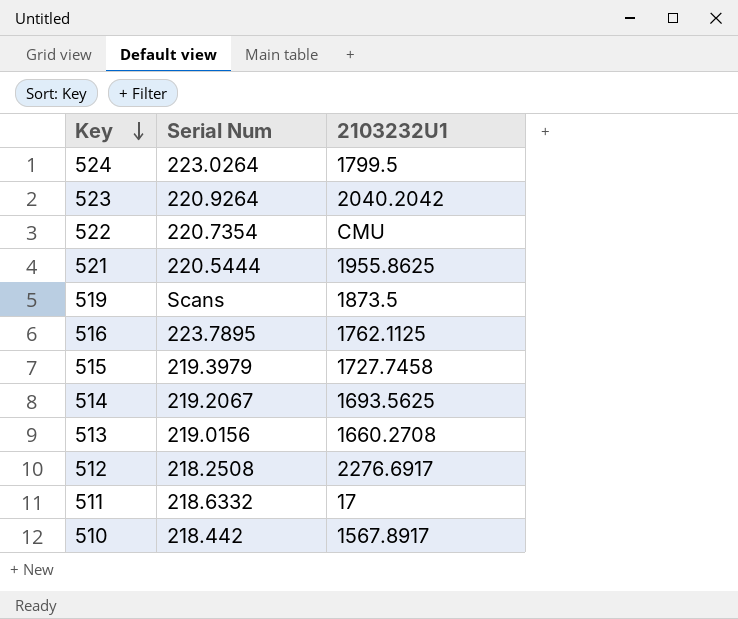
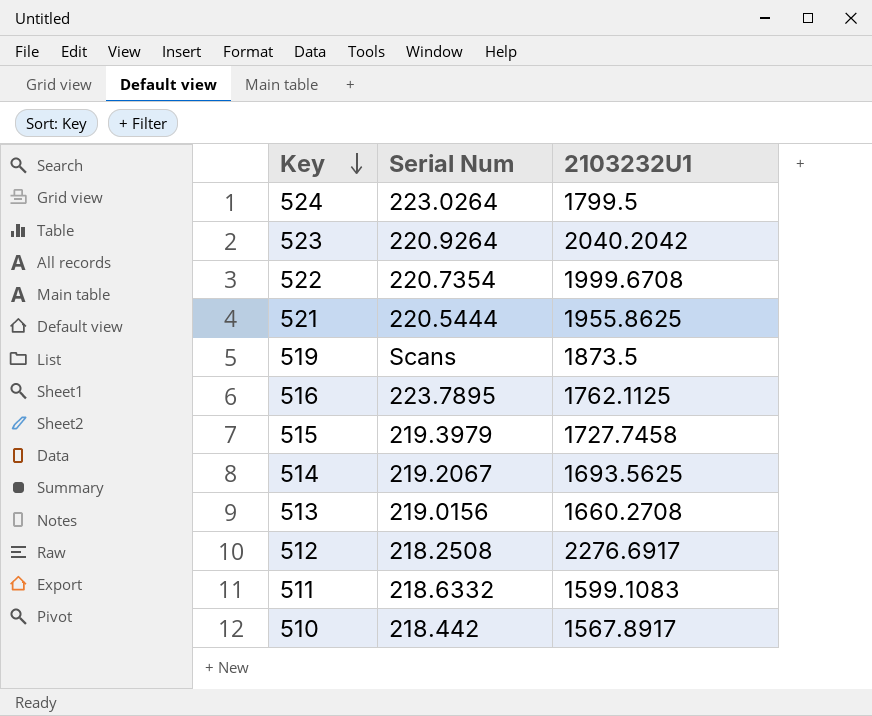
522 | 2103232U1: CMU -> 1999.6708
511 | 2103232U1: 17 -> 1599.1083

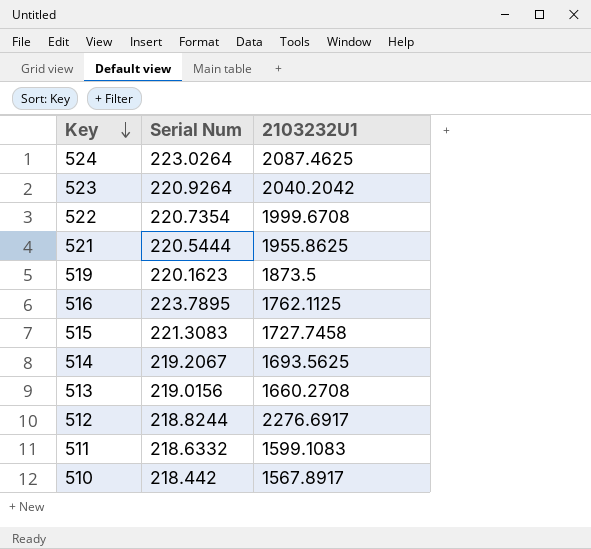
524 | 2103232U1: 1799.5 -> 2087.4625
519 | Serial Num: Scans -> 220.1623
515 | Serial Num: 219.3979 -> 221.3083
512 | Serial Num: 218.2508 -> 218.8244

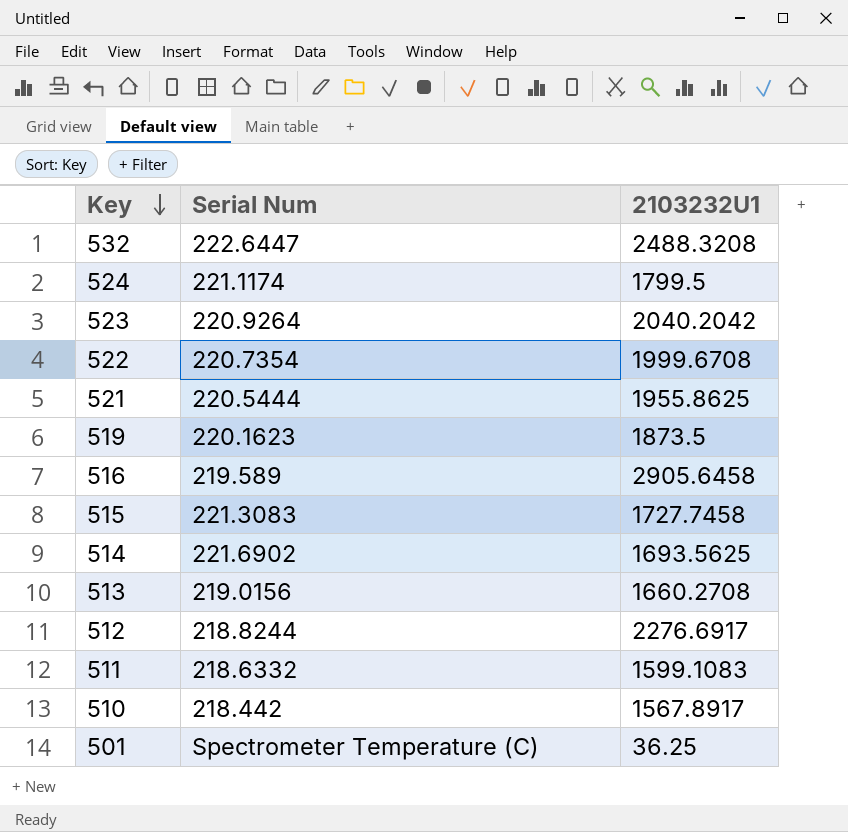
row 532: none -> 222.6447 | 2488.3208
524 | Serial Num: 223.0264 -> 221.1174
524 | 2103232U1: 2087.4625 -> 1799.5
516 | Serial Num: 223.7895 -> 219.589
516 | 2103232U1: 1762.1125 -> 2905.6458
514 | Serial Num: 219.2067 -> 221.6902
row 501: none -> Spectrometer Temperature (C) | 36.25

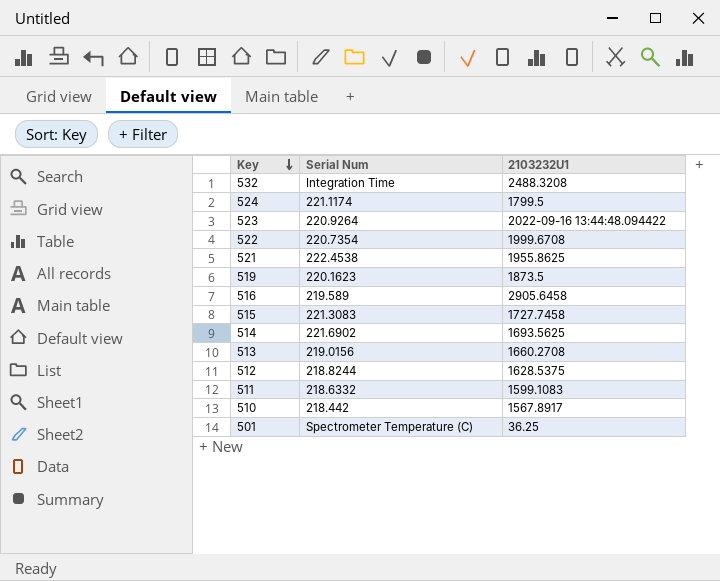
532 | Serial Num: 222.6447 -> Integration Time
523 | 2103232U1: 2040.2042 -> 2022-09-16 13:44:48.094422
521 | Serial Num: 220.5444 -> 222.4538
512 | 2103232U1: 2276.6917 -> 1628.5375

